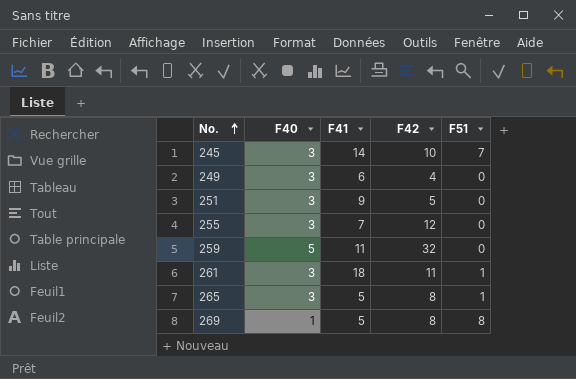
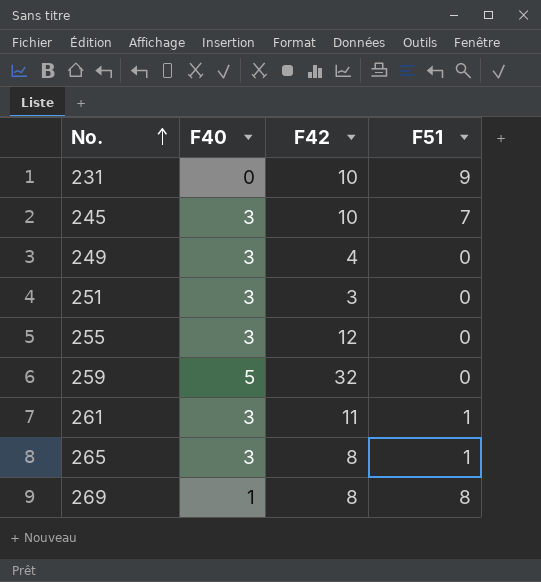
column F41 | position: 3 -> none
row 231: none -> 0 | 10 | 9
251 | F42: 5 -> 3

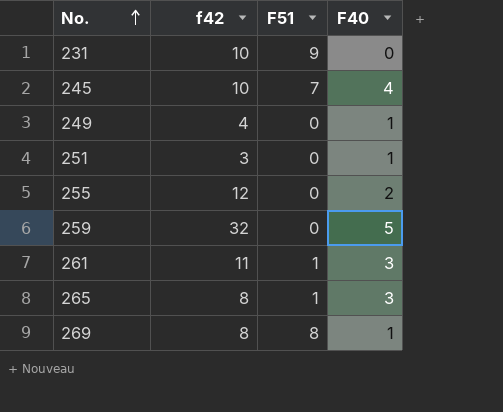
column name: F42 -> f42
column F40 | position: 2 -> 4
245 | F40: 3 -> 4
249 | F40: 3 -> 1
251 | F40: 3 -> 1
255 | F40: 3 -> 2

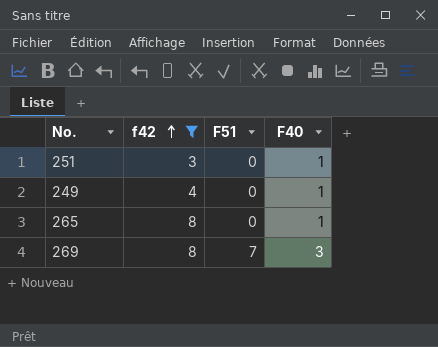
filter: none -> f42 <= 8
row order: No. ascending -> f42 ascending
265 | F51: 1 -> 0
265 | F40: 3 -> 1
269 | F51: 8 -> 7
269 | F40: 1 -> 3

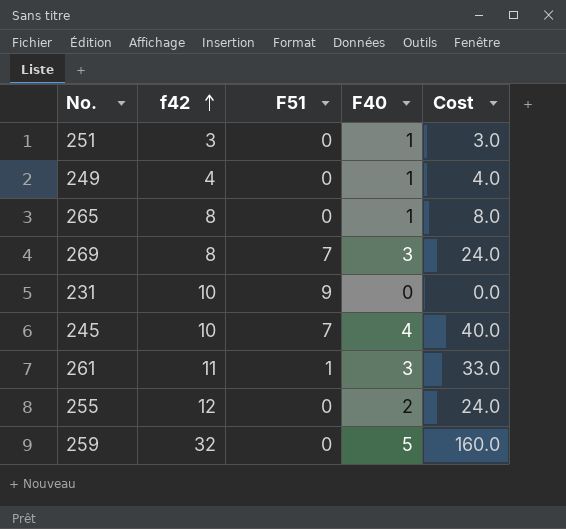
filter: f42 <= 8 -> none
column Cost | formula: none -> [f42] * [F40]

